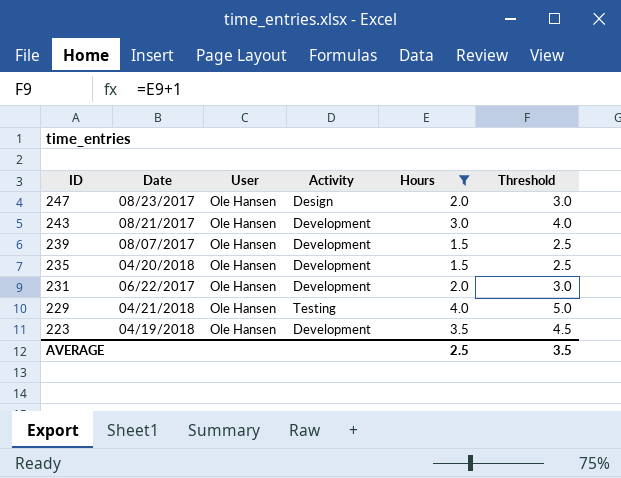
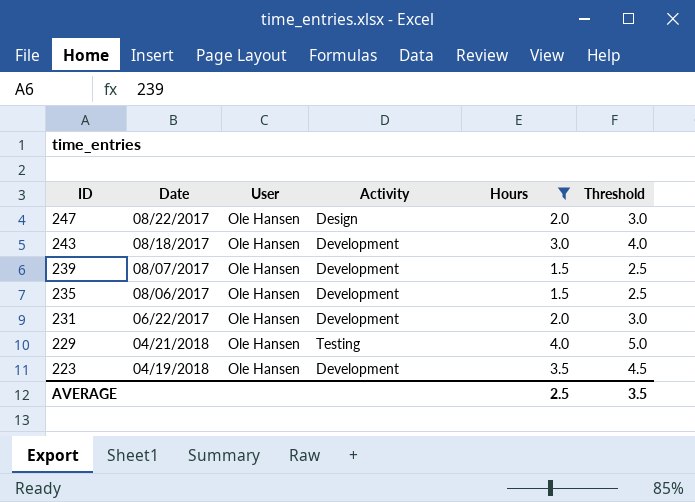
247 | Date: 08/23/2017 -> 08/22/2017
243 | Date: 08/21/2017 -> 08/18/2017
235 | Date: 04/20/2018 -> 08/06/2017

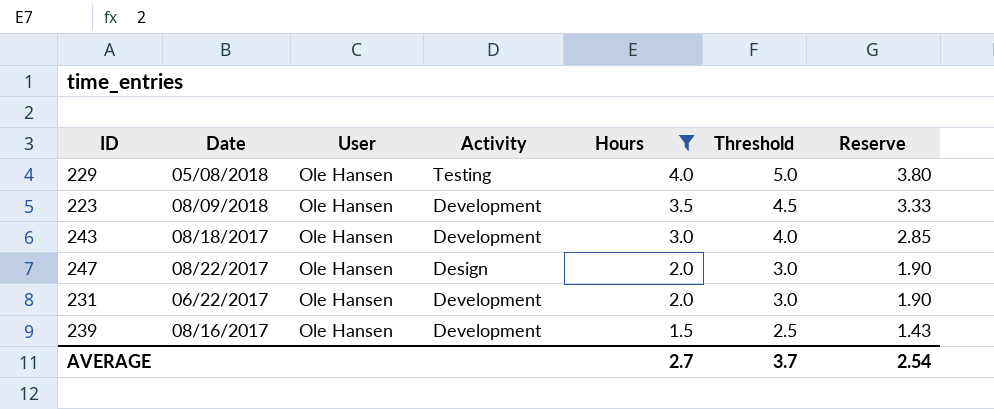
row order: ID descending -> Hours descending
column Reserve | formula: none -> [Hours] * 0.95
row 235: 08/06/2017 | Ole Hansen | Development | 1.5 | 2.5 -> none
229 | Date: 04/21/2018 -> 05/08/2018
223 | Date: 04/19/2018 -> 08/09/2018
239 | Date: 08/07/2017 -> 08/16/2017
AVERAGE | Hours: 2.5 -> 2.7
AVERAGE | Threshold: 3.5 -> 3.7

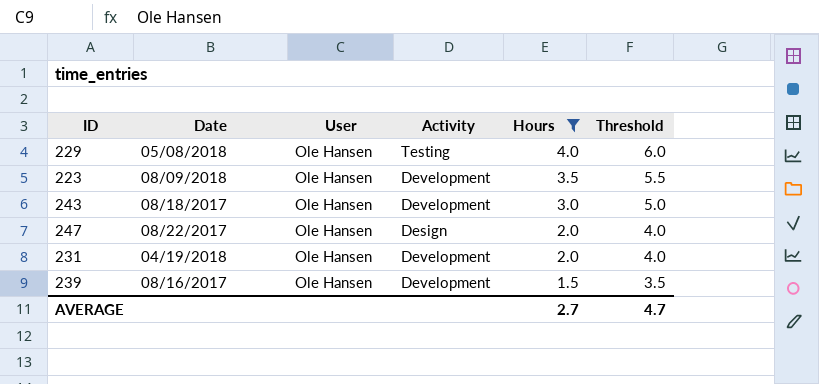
column Reserve | formula: [Hours] * 0.95 -> none
column Threshold | formula: [Hours] + 1 -> [Hours] + 2
231 | Date: 06/22/2017 -> 04/19/2018
AVERAGE | Threshold: 3.7 -> 4.7

